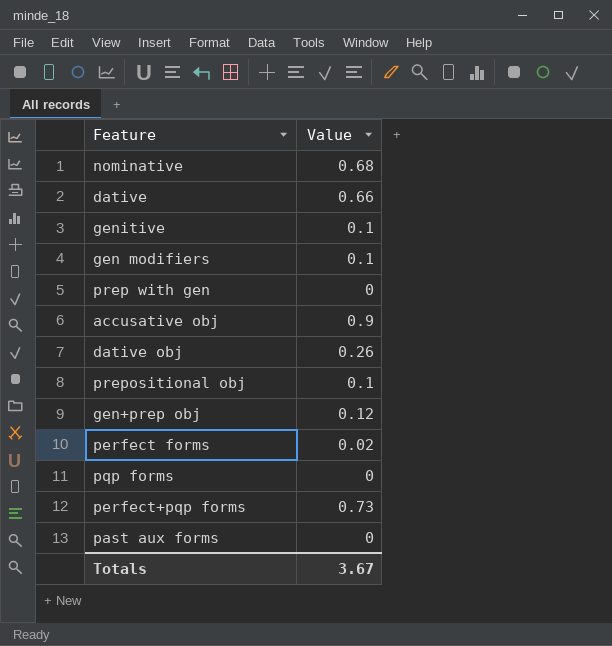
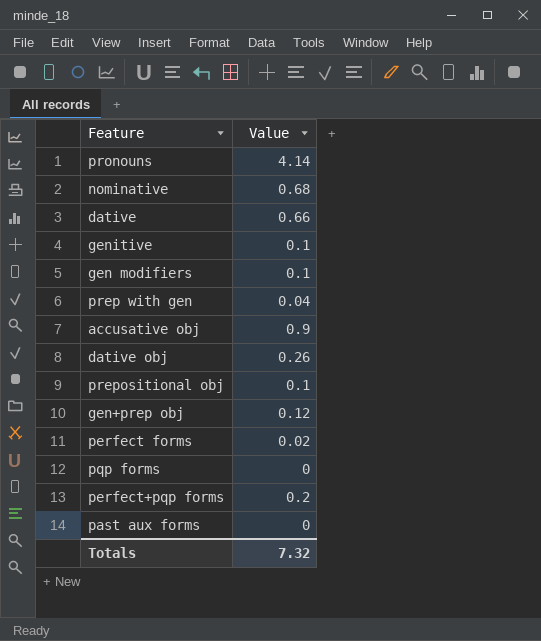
row pronouns: none -> 4.14
prep with gen | Value: 0 -> 0.04
perfect+pqp forms | Value: 0.73 -> 0.2
Totals | Value: 3.67 -> 7.32

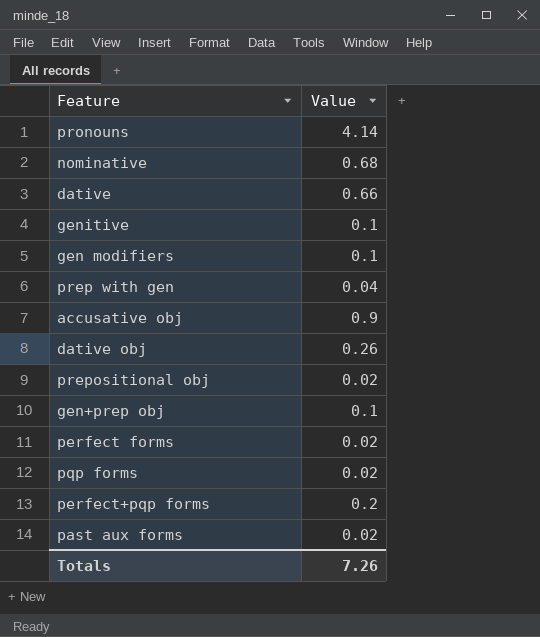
prepositional obj | Value: 0.1 -> 0.02
gen+prep obj | Value: 0.12 -> 0.1
pqp forms | Value: 0 -> 0.02
past aux forms | Value: 0 -> 0.02
Totals | Value: 7.32 -> 7.26

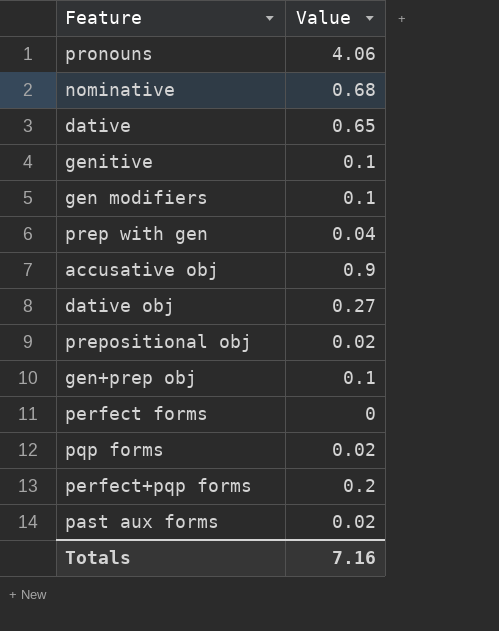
pronouns | Value: 4.14 -> 4.06
dative | Value: 0.66 -> 0.65
dative obj | Value: 0.26 -> 0.27
perfect forms | Value: 0.02 -> 0
Totals | Value: 7.26 -> 7.16

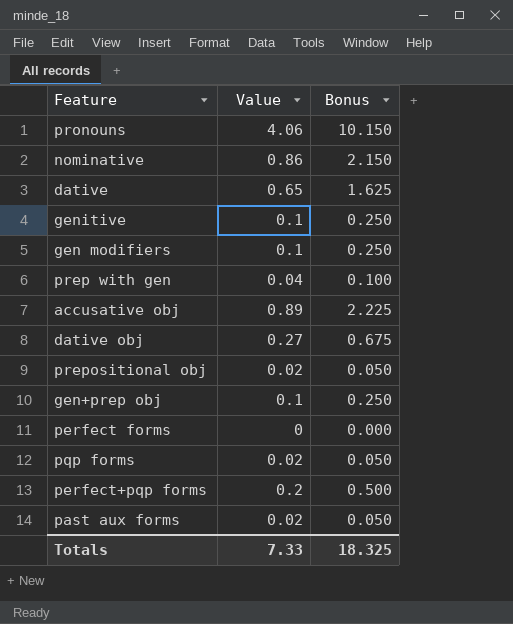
column Bonus | formula: none -> [Value] * 2.5
nominative | Value: 0.68 -> 0.86
accusative obj | Value: 0.9 -> 0.89
Totals | Value: 7.16 -> 7.33

